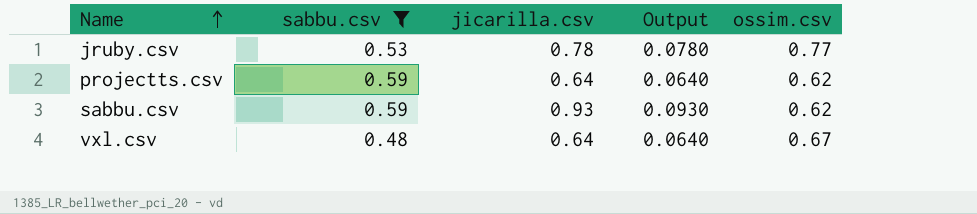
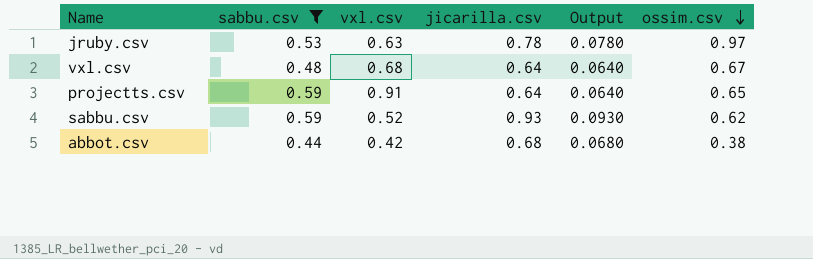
row order: Name ascending -> ossim.csv descending
column vxl.csv | position: none -> 3
jruby.csv | ossim.csv: 0.77 -> 0.97
projectts.csv | ossim.csv: 0.62 -> 0.65
row abbot.csv: none -> 0.44 | 0.42 | 0.68 | 0.0680 | 0.38

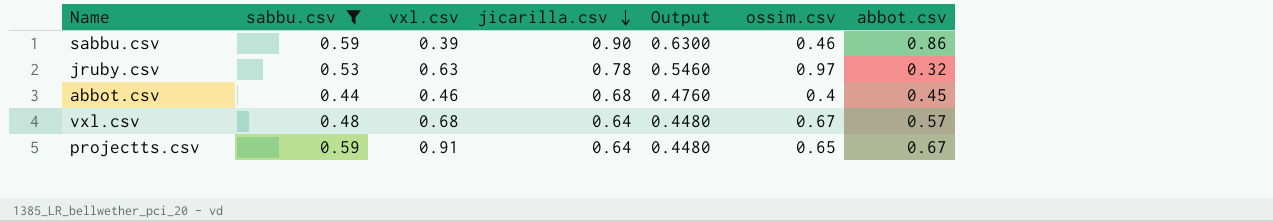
row order: ossim.csv descending -> jicarilla.csv descending
column Output | formula: [jicarilla.csv] * 0.1 -> [jicarilla.csv] * 0.7
column abbot.csv | position: none -> 7
sabbu.csv | vxl.csv: 0.52 -> 0.39
sabbu.csv | jicarilla.csv: 0.93 -> 0.90
sabbu.csv | ossim.csv: 0.62 -> 0.46
abbot.csv | vxl.csv: 0.42 -> 0.46
abbot.csv | ossim.csv: 0.38 -> 0.4

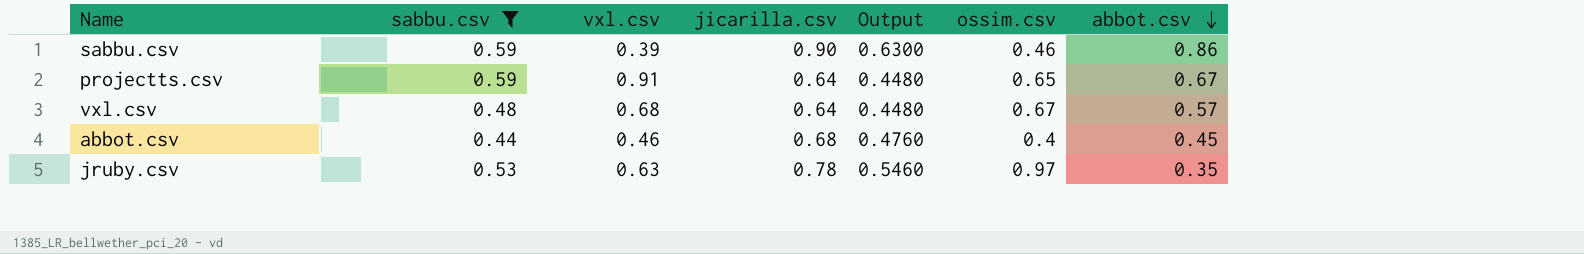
row order: jicarilla.csv descending -> abbot.csv descending
jruby.csv | abbot.csv: 0.32 -> 0.35

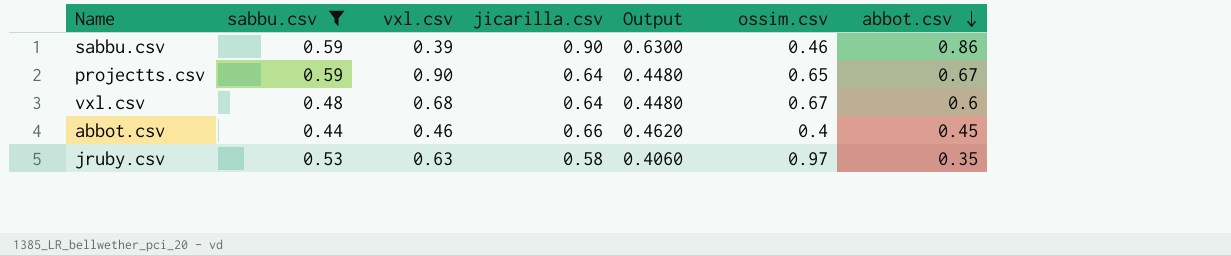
projectts.csv | vxl.csv: 0.91 -> 0.90
vxl.csv | abbot.csv: 0.57 -> 0.6
abbot.csv | jicarilla.csv: 0.68 -> 0.66
abbot.csv | Output: 0.4760 -> 0.4620
jruby.csv | jicarilla.csv: 0.78 -> 0.58
jruby.csv | Output: 0.5460 -> 0.4060

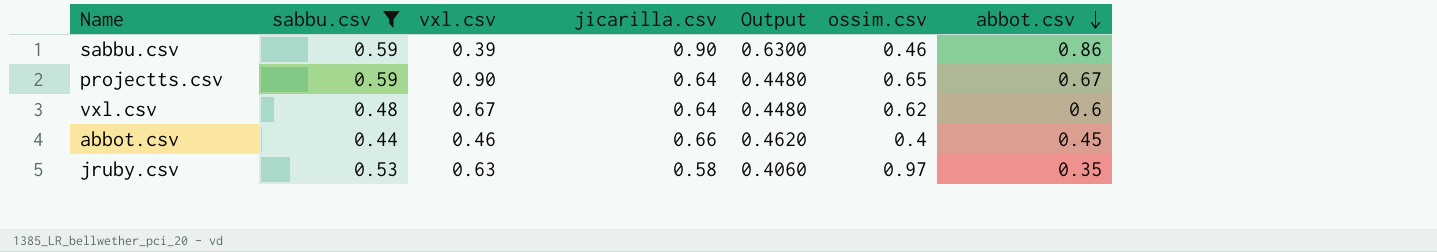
vxl.csv | vxl.csv: 0.68 -> 0.67
vxl.csv | ossim.csv: 0.67 -> 0.62

